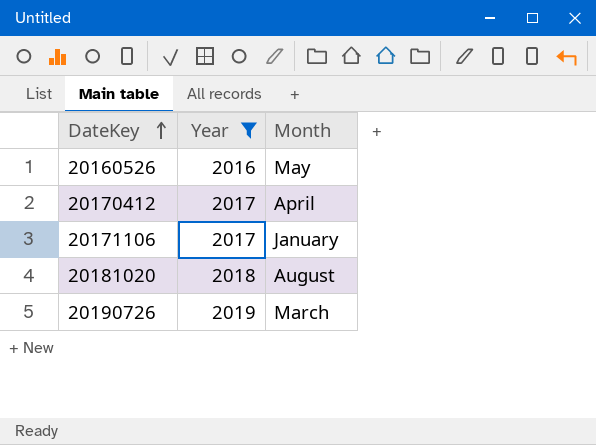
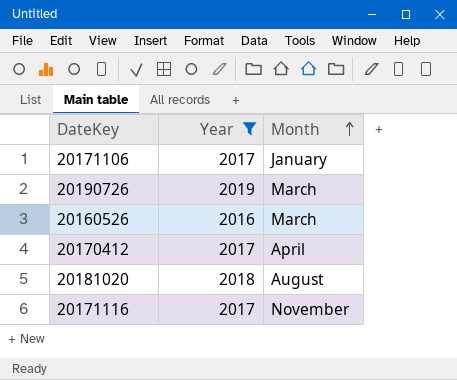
row order: DateKey ascending -> Month ascending
20160526 | Month: May -> March
row 20171116: none -> 2017 | November

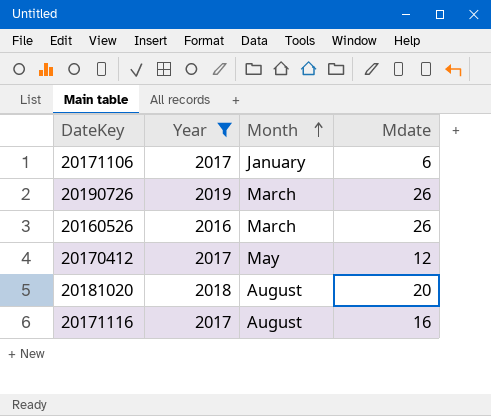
column Mdate | position: none -> 4
20170412 | Month: April -> May
20171116 | Month: November -> August

